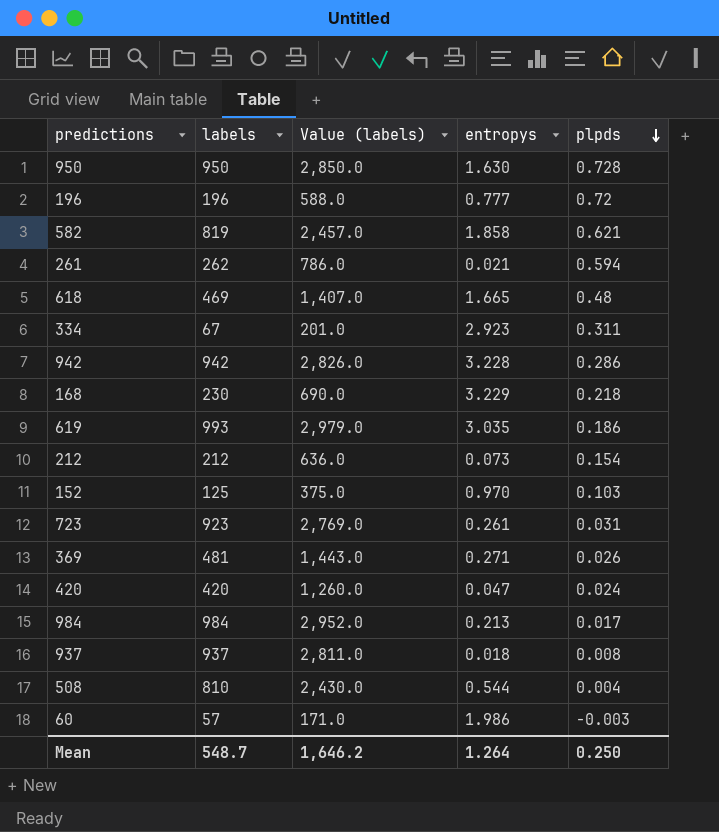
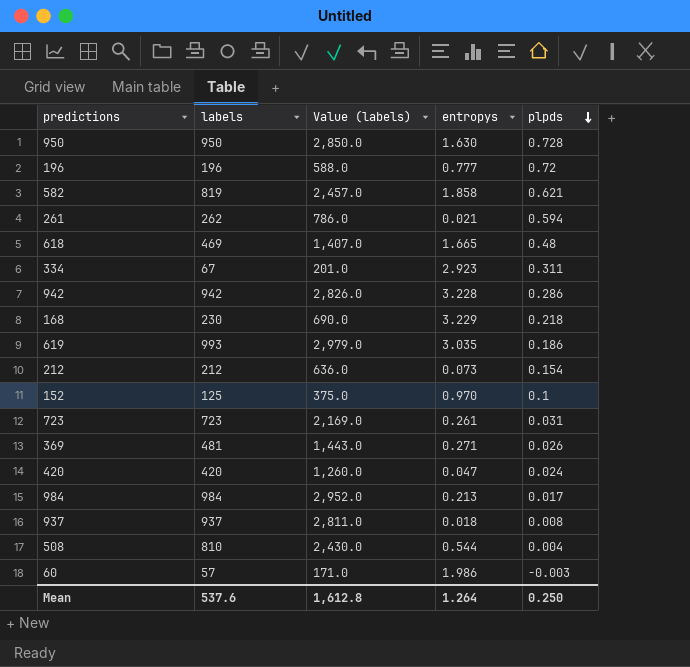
152 | plpds: 0.103 -> 0.1
723 | labels: 923 -> 723
723 | Value (labels): 2,769.0 -> 2,169.0
Mean | labels: 548.7 -> 537.6
Mean | Value (labels): 1,646.2 -> 1,612.8

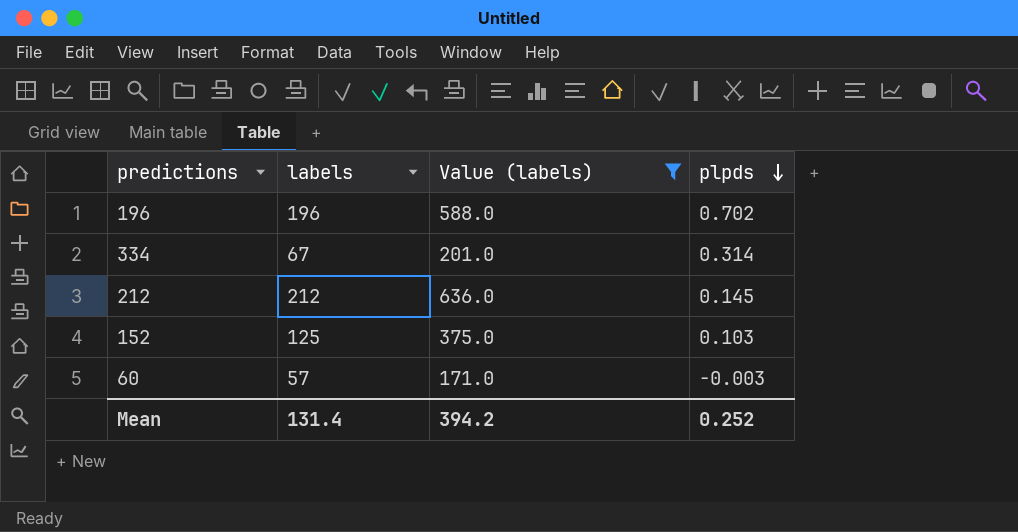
filter: none -> Value (labels) <= 636.0
column entropys | position: 4 -> none
196 | plpds: 0.72 -> 0.702
334 | plpds: 0.311 -> 0.314
212 | plpds: 0.154 -> 0.145
152 | plpds: 0.1 -> 0.103
Mean | labels: 537.6 -> 131.4
Mean | Value (labels): 1,612.8 -> 394.2
Mean | plpds: 0.250 -> 0.252

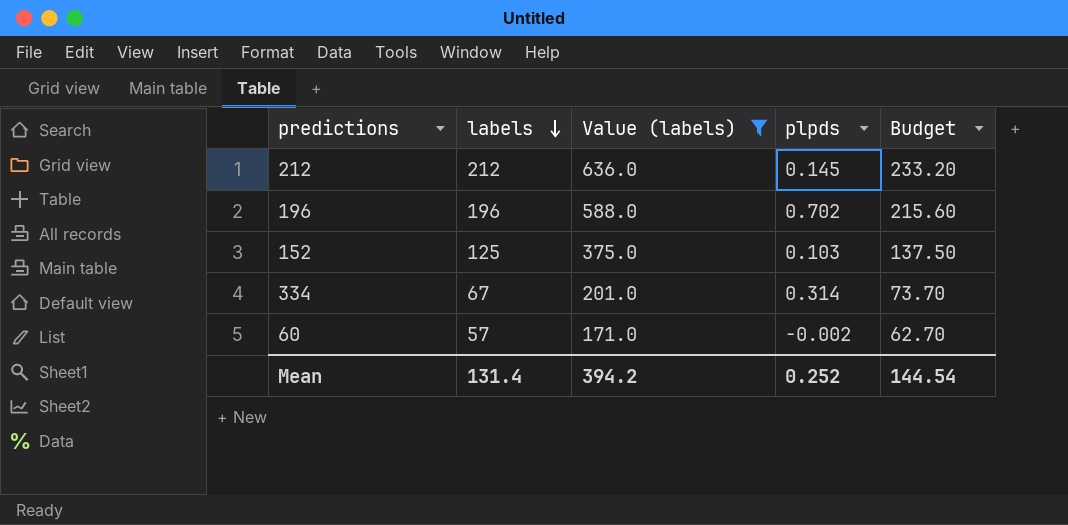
row order: plpds descending -> labels descending
column Budget | formula: none -> [labels] * 1.1
60 | plpds: -0.003 -> -0.002

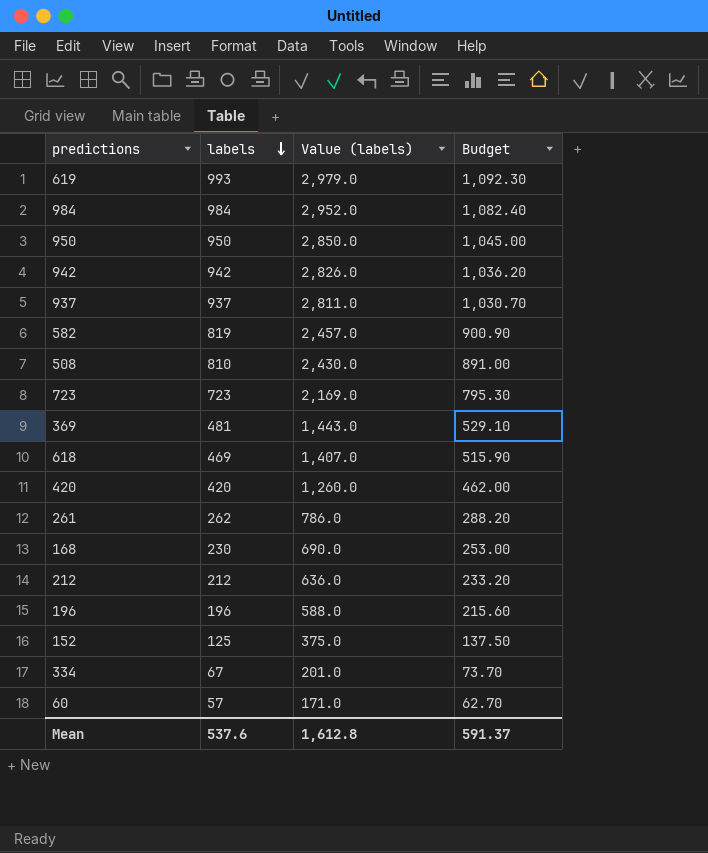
filter: Value (labels) <= 636.0 -> none
column plpds | position: 4 -> none
Mean | labels: 131.4 -> 537.6
Mean | Value (labels): 394.2 -> 1,612.8
Mean | Budget: 144.54 -> 591.37

